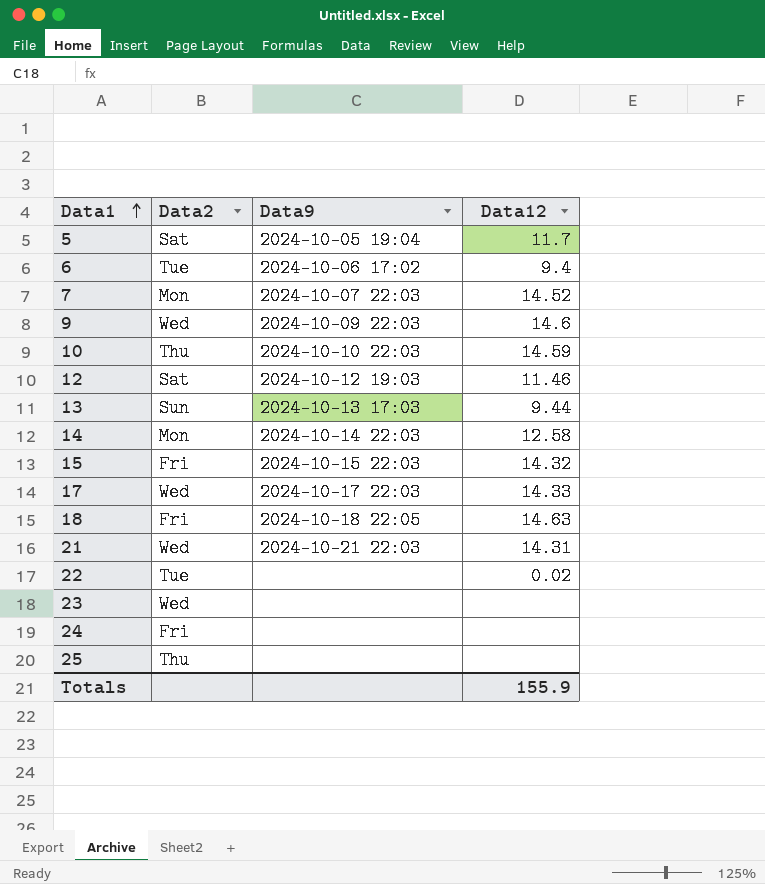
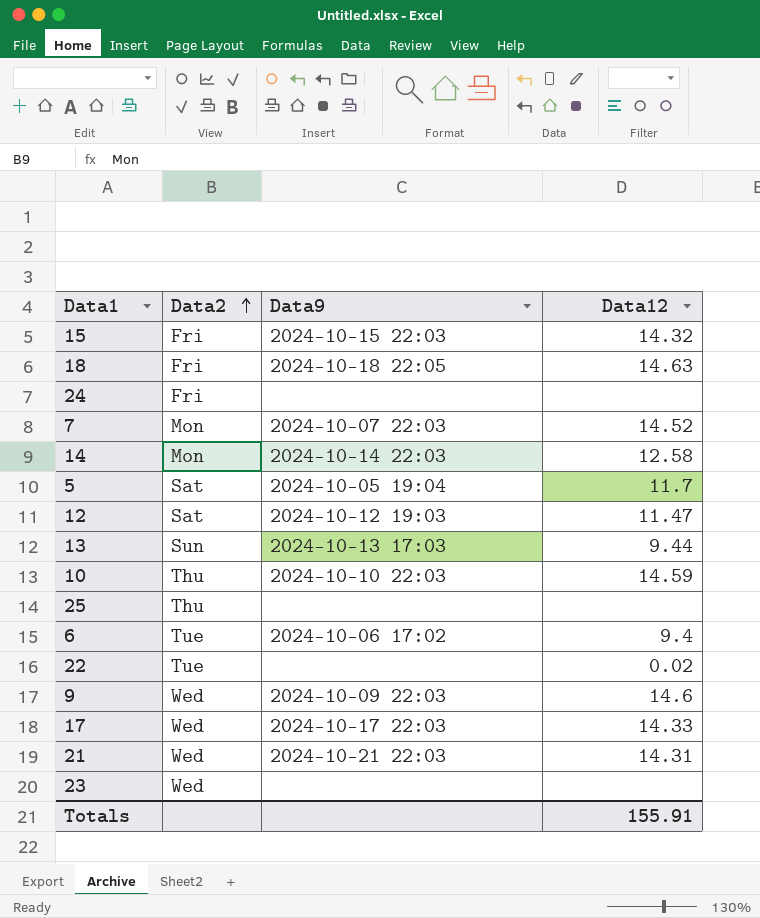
row order: Data1 ascending -> Data2 ascending
12 | Data12: 11.46 -> 11.47
Totals | Data12: 155.9 -> 155.91

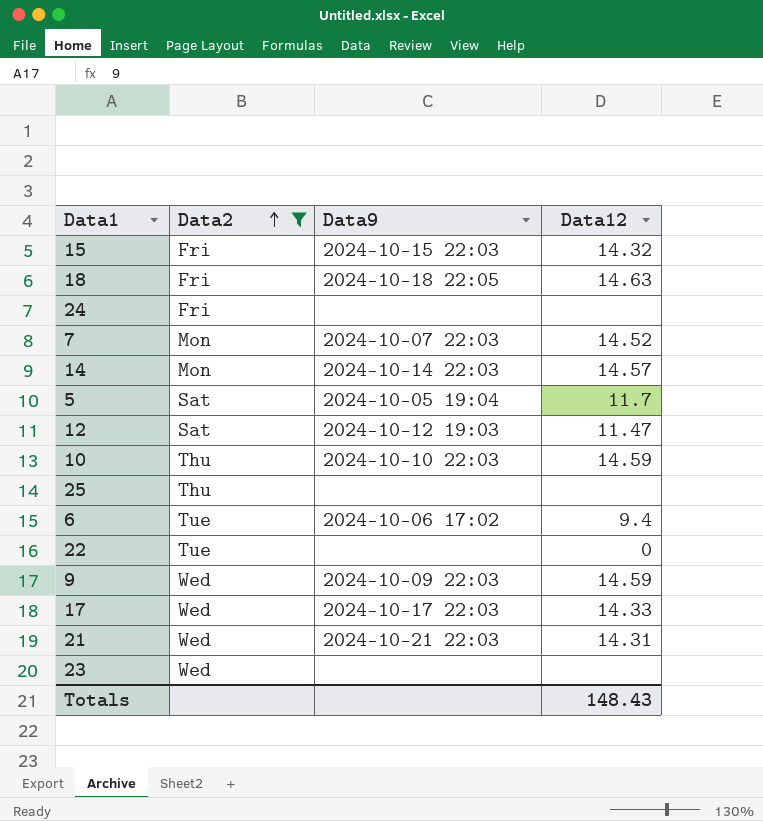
filter: none -> Data2 != Sun
14 | Data12: 12.58 -> 14.57
22 | Data12: 0.02 -> 0
9 | Data12: 14.6 -> 14.59
Totals | Data12: 155.91 -> 148.43

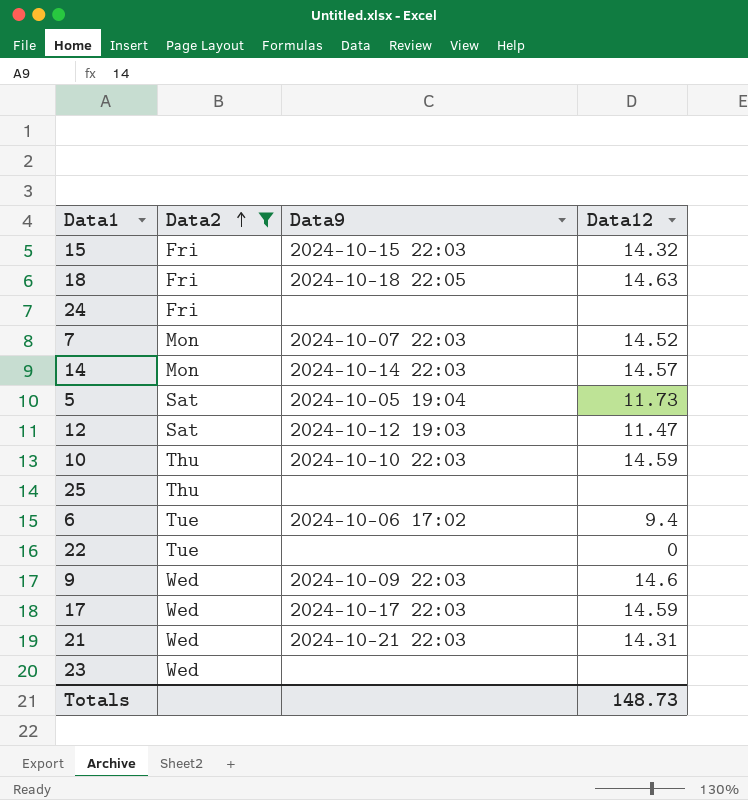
5 | Data12: 11.7 -> 11.73
9 | Data12: 14.59 -> 14.6
17 | Data12: 14.33 -> 14.59
Totals | Data12: 148.43 -> 148.73

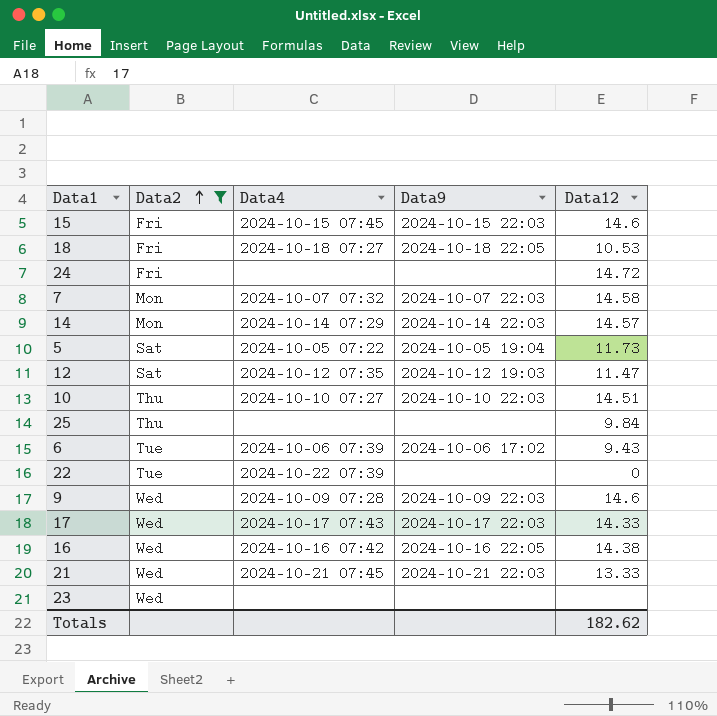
column Data4 | position: none -> 3
15 | Data12: 14.32 -> 14.6
18 | Data12: 14.63 -> 10.53
24 | Data12: none -> 14.72
7 | Data12: 14.52 -> 14.58
10 | Data12: 14.59 -> 14.51
25 | Data12: none -> 9.84
6 | Data12: 9.4 -> 9.43
17 | Data12: 14.59 -> 14.33
row 16: none -> Wed | 2024-10-16 07:42 | 2024-10-16 22:05 | 14.38
21 | Data12: 14.31 -> 13.33
Totals | Data12: 148.73 -> 182.62

